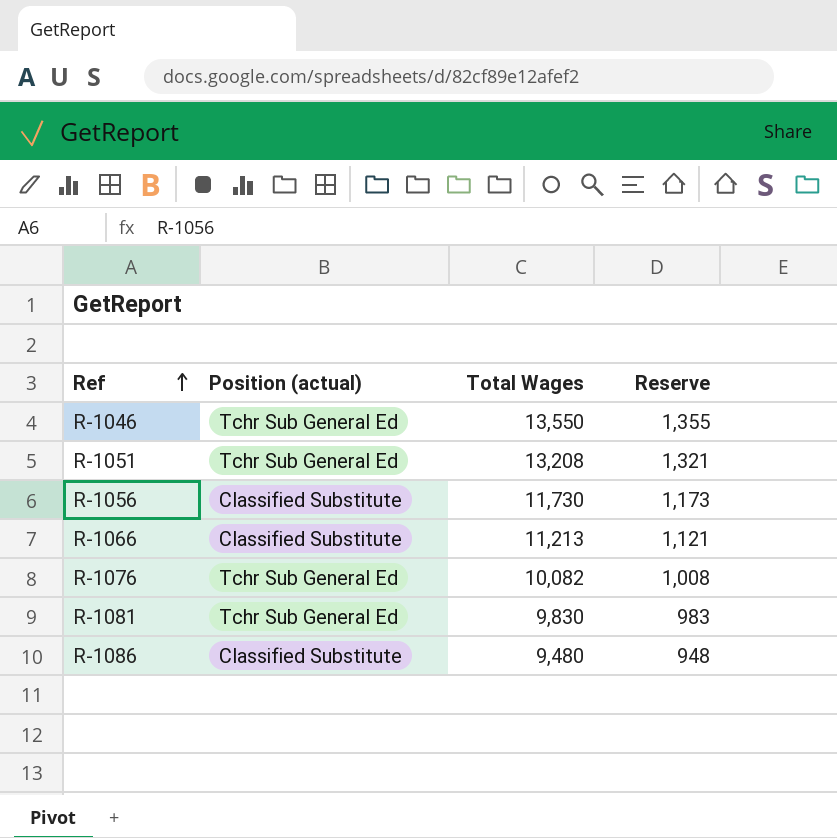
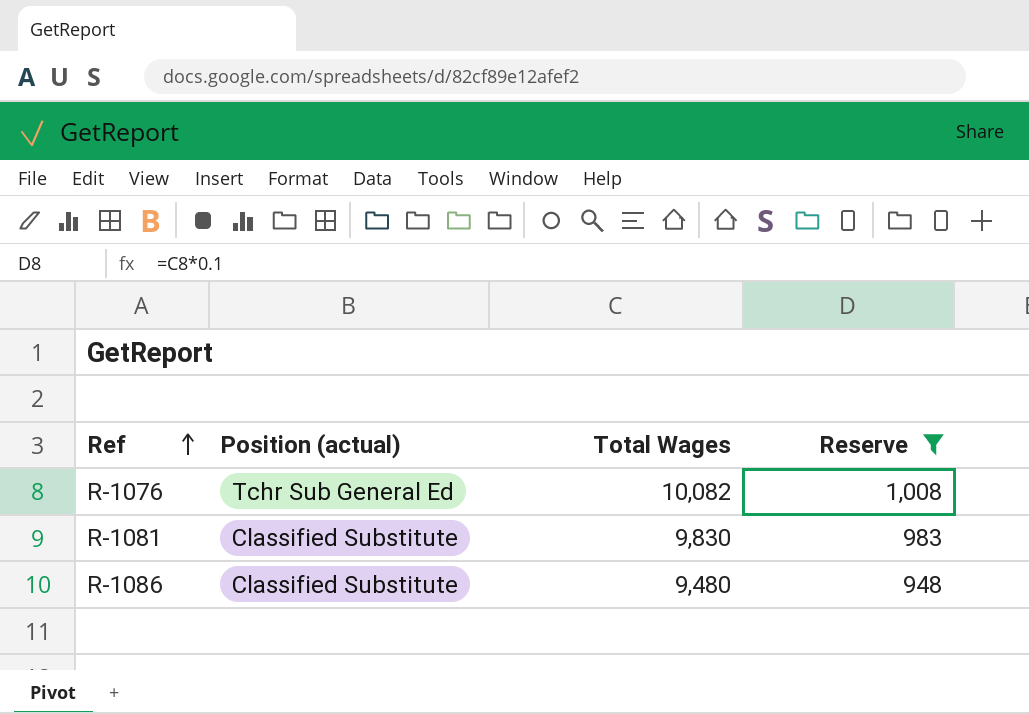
filter: none -> Reserve <= 1,008
R-1081 | Position (actual): Tchr Sub General Ed -> Classified Substitute

